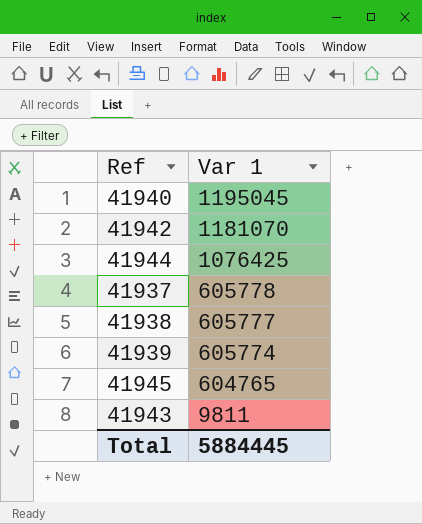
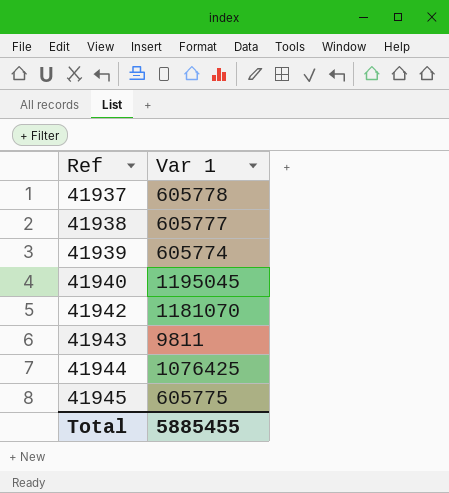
row order: Var 1 descending -> Ref ascending
41945 | Var 1: 604765 -> 605775
Total | Var 1: 5884445 -> 5885455

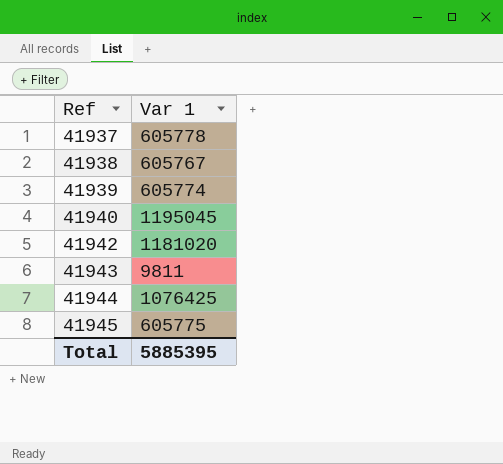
41938 | Var 1: 605777 -> 605767
41942 | Var 1: 1181070 -> 1181020
Total | Var 1: 5885455 -> 5885395

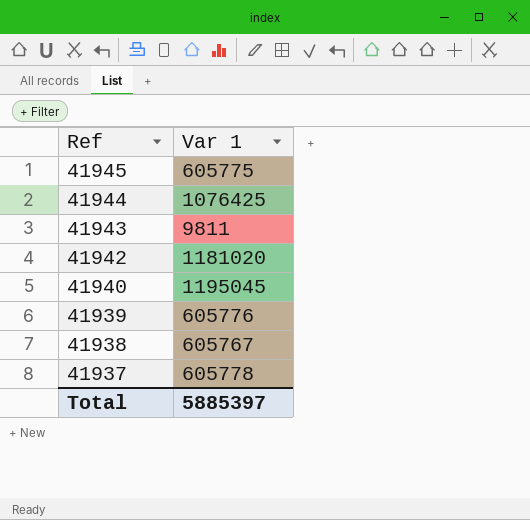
row order: Ref ascending -> Ref descending
41939 | Var 1: 605774 -> 605776
Total | Var 1: 5885395 -> 5885397

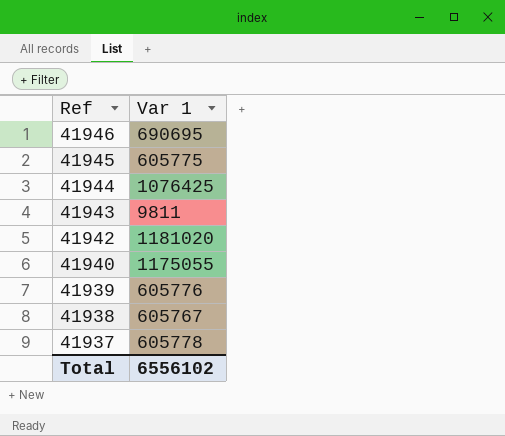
row 41946: none -> 690695
41940 | Var 1: 1195045 -> 1175055
Total | Var 1: 5885397 -> 6556102

